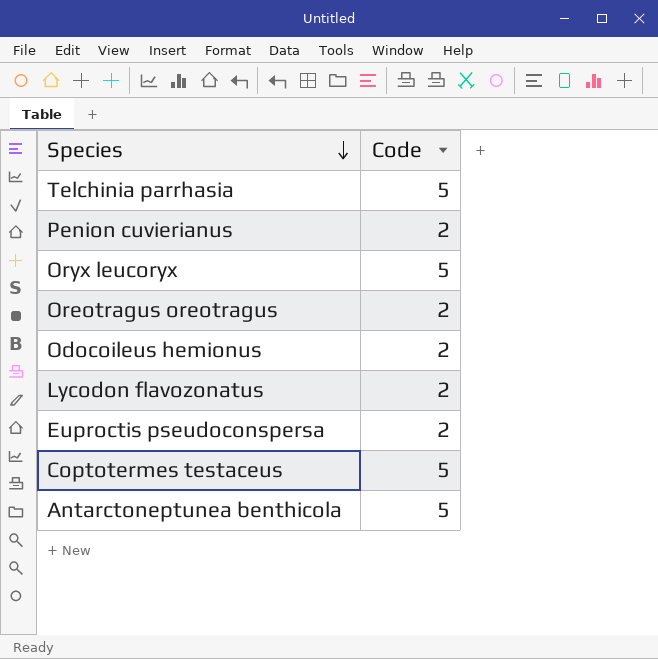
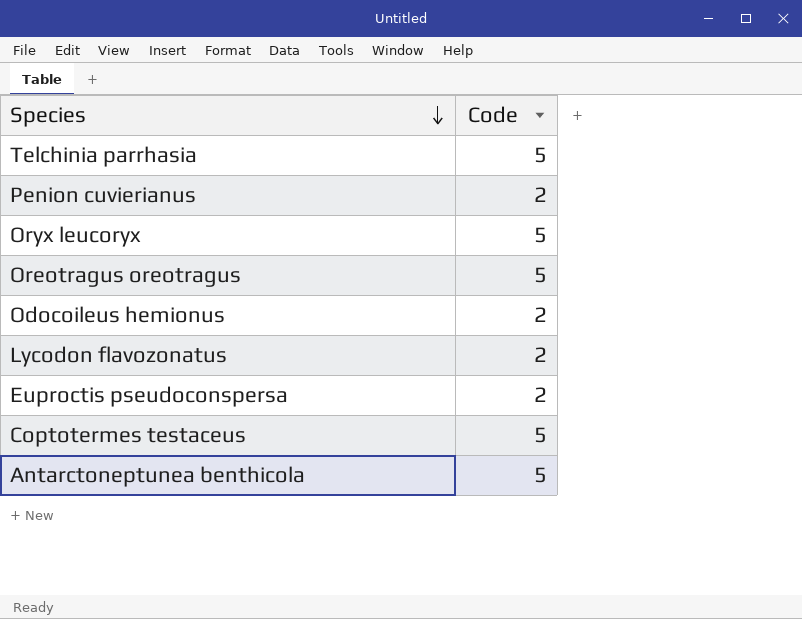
Oreotragus oreotragus | Code: 2 -> 5

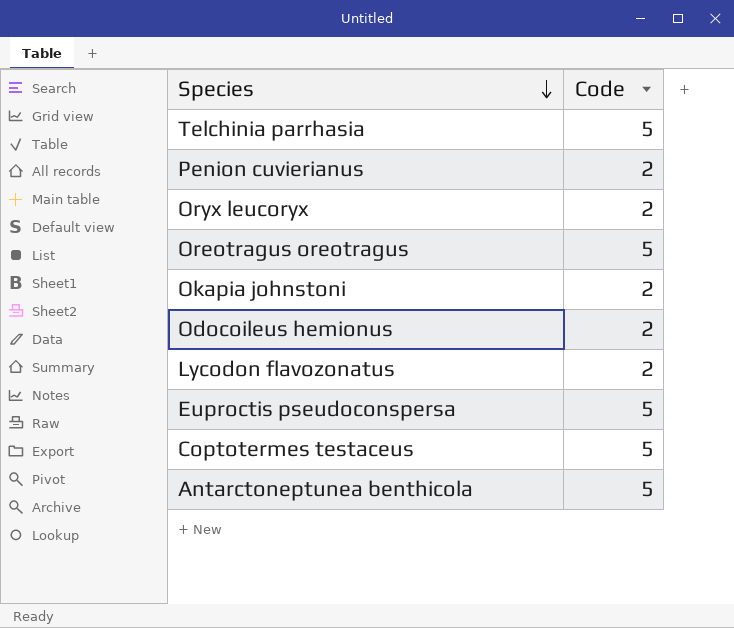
Oryx leucoryx | Code: 5 -> 2
row Okapia johnstoni: none -> 2
Euproctis pseudoconspersa | Code: 2 -> 5

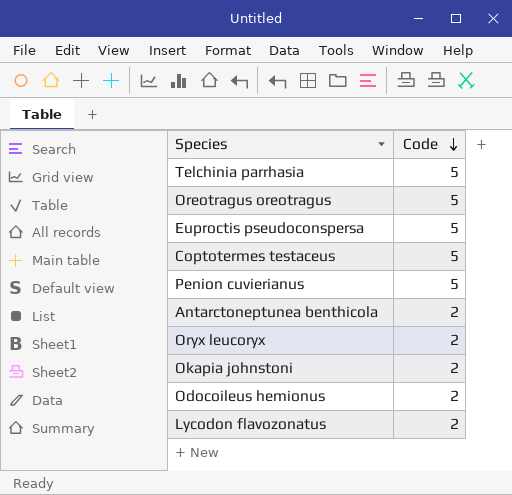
row order: Species descending -> Code descending
Penion cuvierianus | Code: 2 -> 5
Antarctoneptunea benthicola | Code: 5 -> 2

